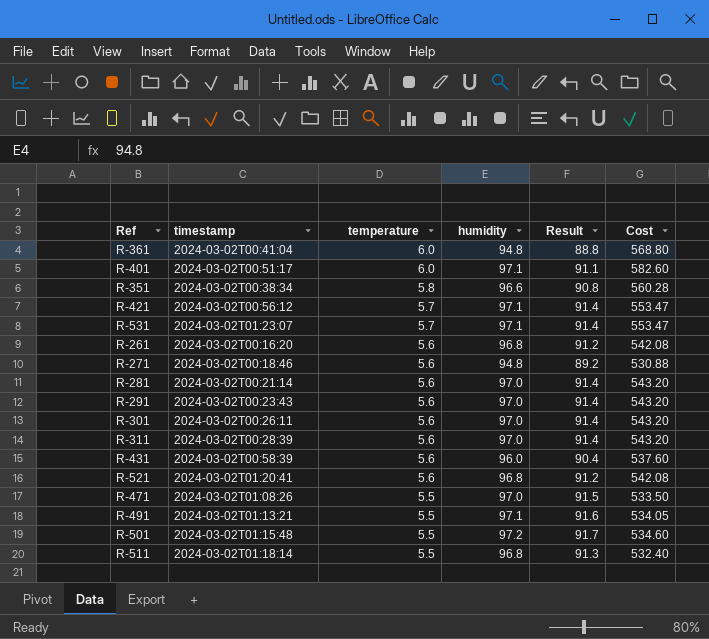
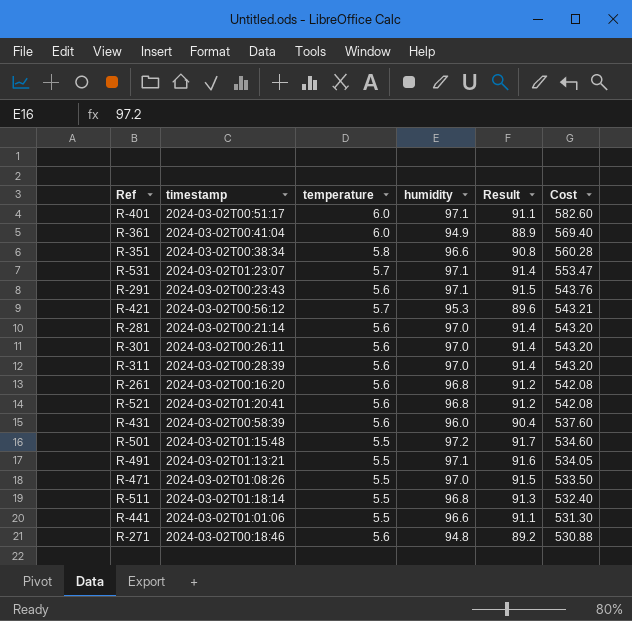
row order: temperature descending -> Cost descending
R-361 | humidity: 94.8 -> 94.9
R-361 | Result: 88.8 -> 88.9
R-361 | Cost: 568.80 -> 569.40
R-291 | humidity: 97.0 -> 97.1
R-291 | Result: 91.4 -> 91.5
R-291 | Cost: 543.20 -> 543.76
R-421 | humidity: 97.1 -> 95.3
R-421 | Result: 91.4 -> 89.6
R-421 | Cost: 553.47 -> 543.21
row R-441: none -> 2024-03-02T01:01:06 | 5.5 | 96.6 | 91.1 | 531.30

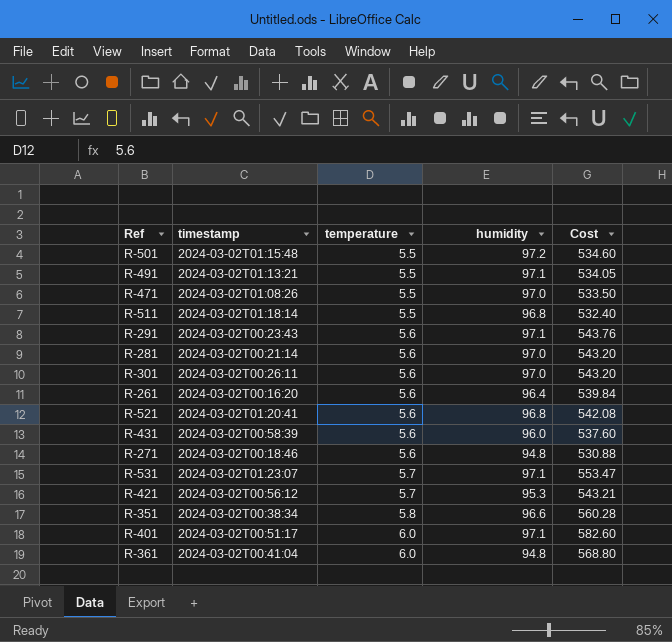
row order: Cost descending -> temperature ascending
column Result | formula: [humidity] - [temperature] -> none
row R-311: 2024-03-02T00:28:39 | 5.6 | 97.0 | 91.4 | 543.20 -> none
row R-441: 2024-03-02T01:01:06 | 5.5 | 96.6 | 91.1 | 531.30 -> none
R-261 | humidity: 96.8 -> 96.4
R-261 | Cost: 542.08 -> 539.84
R-361 | humidity: 94.9 -> 94.8
R-361 | Cost: 569.40 -> 568.80

